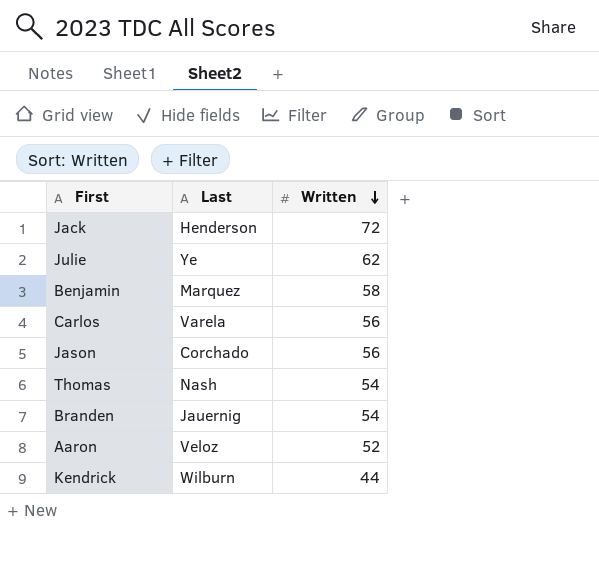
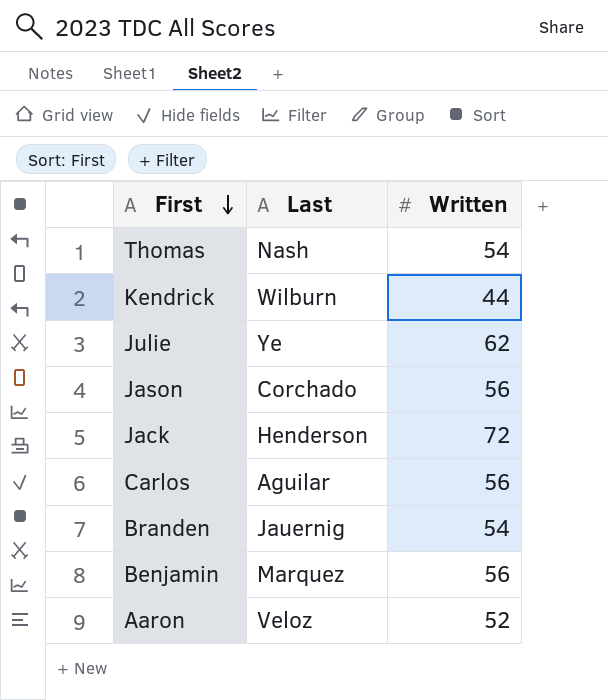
row order: Written descending -> First descending
Carlos | Last: Varela -> Aguilar
Benjamin | Written: 58 -> 56

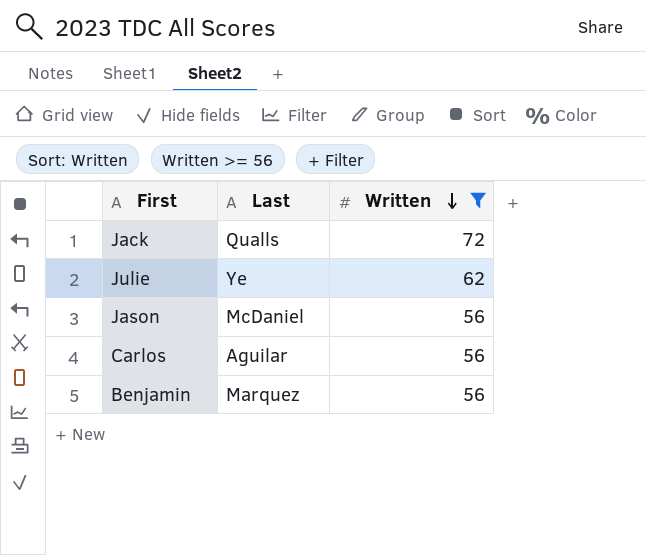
filter: none -> Written >= 56
row order: First descending -> Written descending
Jack | Last: Henderson -> Qualls
Jason | Last: Corchado -> McDaniel

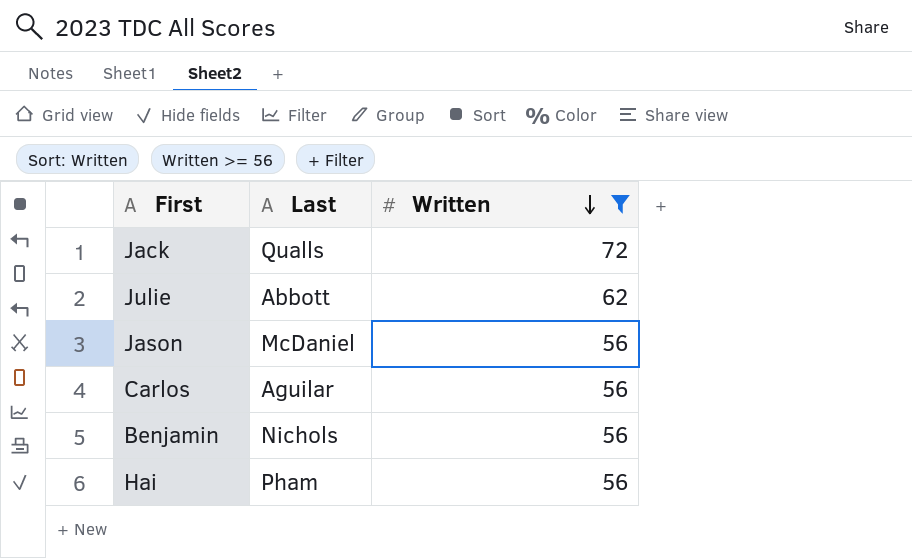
Julie | Last: Ye -> Abbott
Benjamin | Last: Marquez -> Nichols
row Hai: none -> Pham | 56

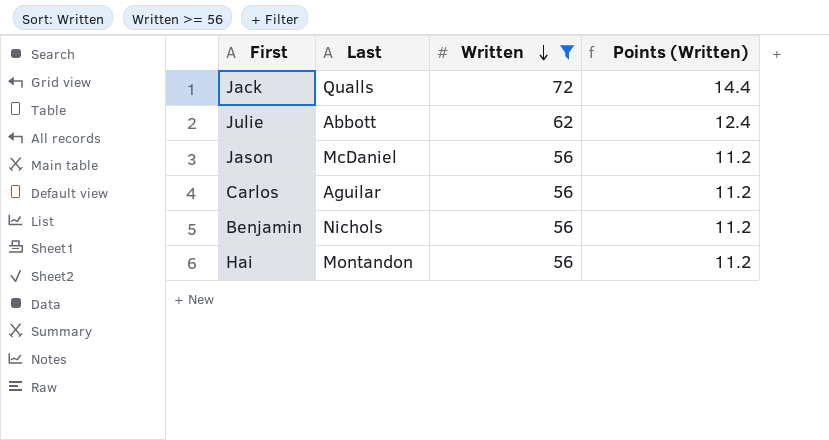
column Points (Written) | formula: none -> [Written] * 0.2
Hai | Last: Pham -> Montandon

